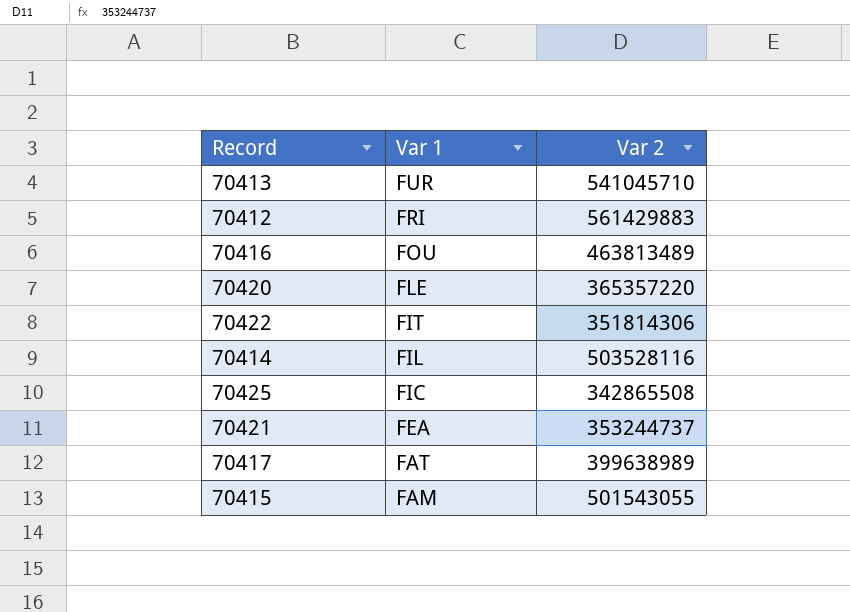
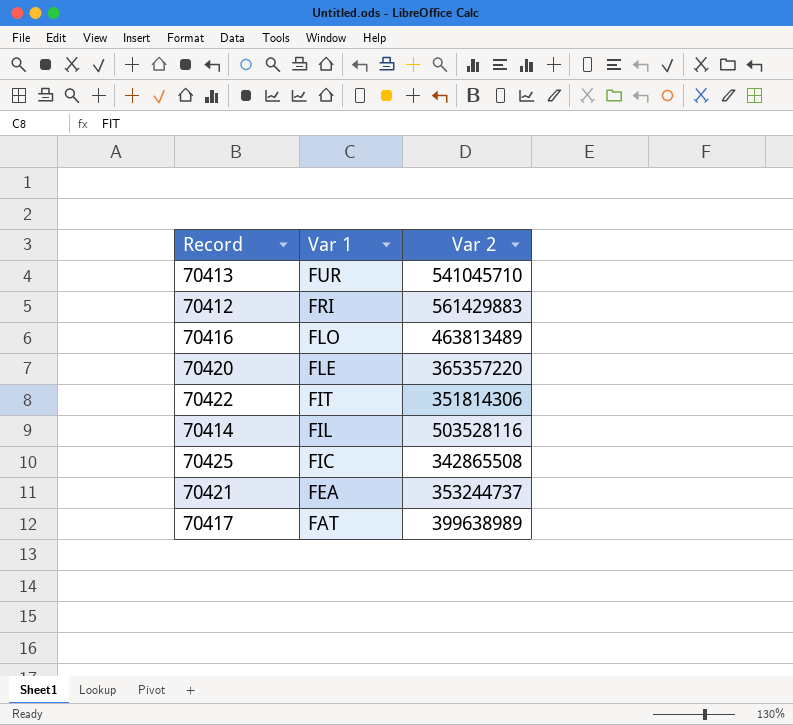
row 70415: FAM | 501543055 -> none
70416 | Var 1: FOU -> FLO

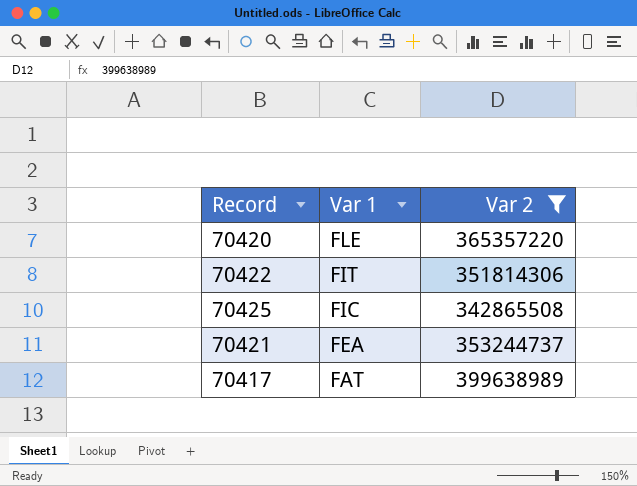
filter: none -> Var 2 <= 399638989

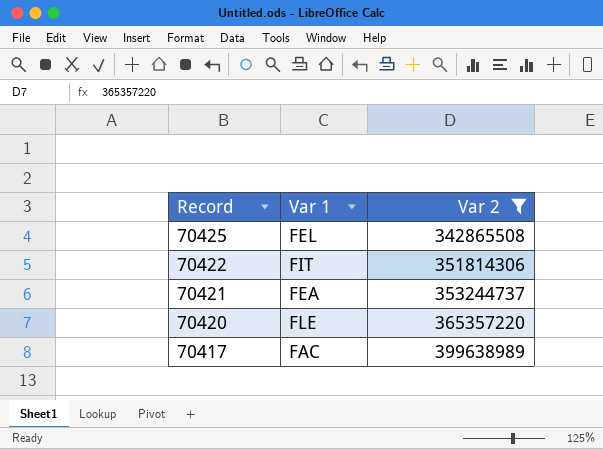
row order: Var 1 descending -> Record descending
70425 | Var 1: FIC -> FEL
70417 | Var 1: FAT -> FAC

